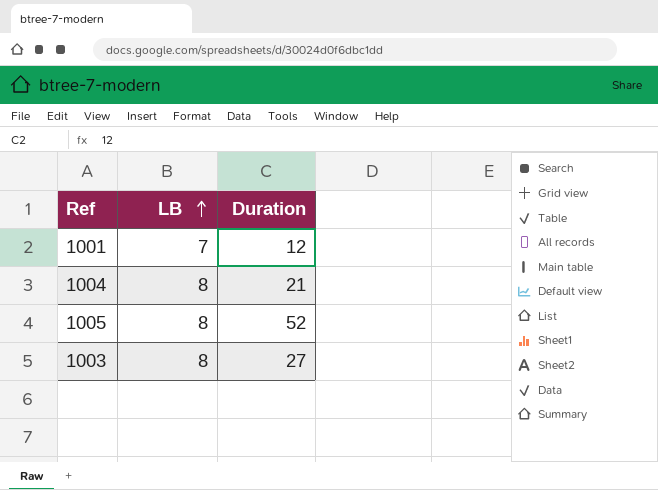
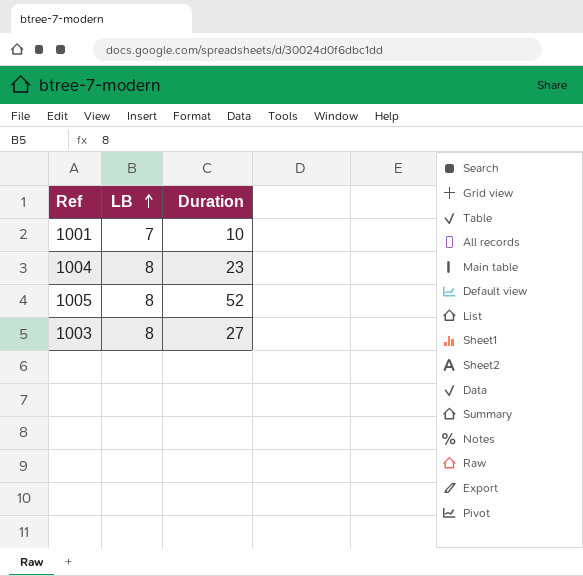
1001 | Duration: 12 -> 10
1004 | Duration: 21 -> 23

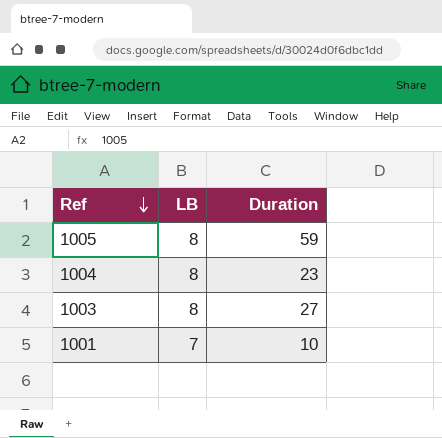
row order: LB ascending -> Ref descending
1005 | Duration: 52 -> 59

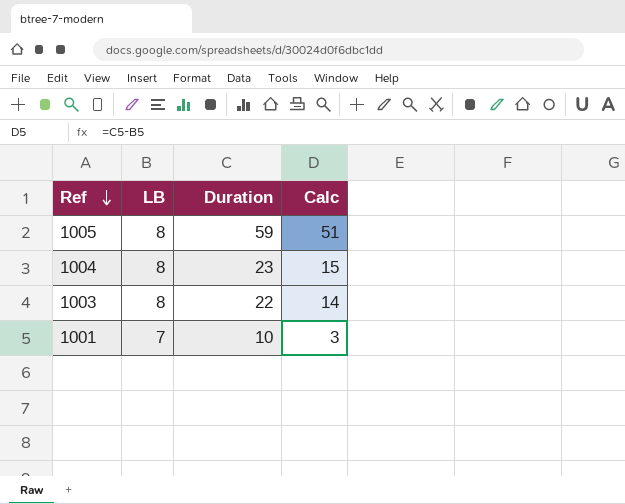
column Calc | formula: none -> [Duration] - [LB]
1003 | Duration: 27 -> 22

